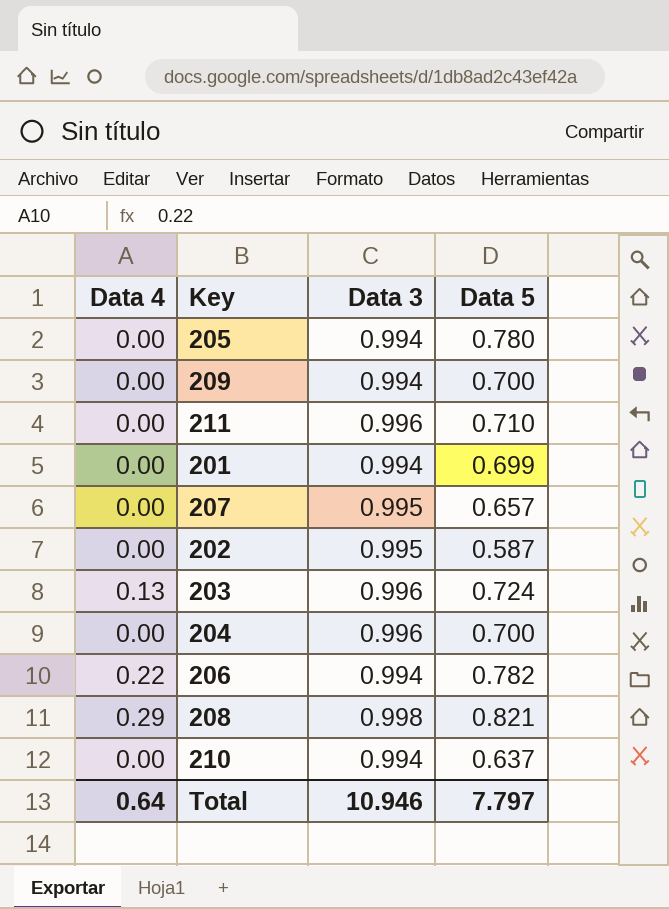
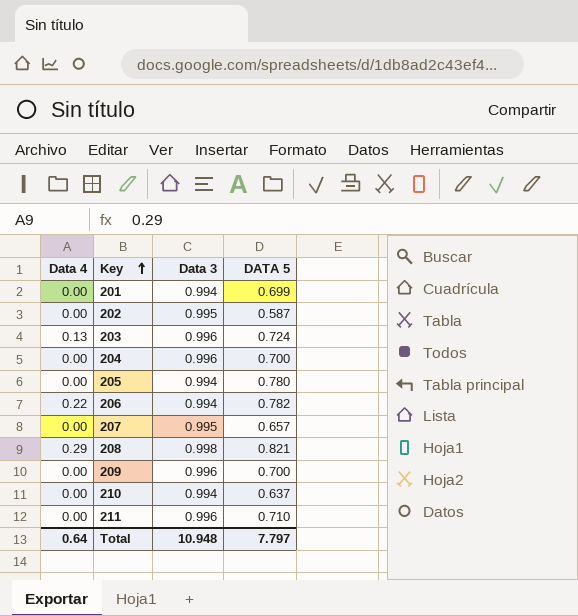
row order: none -> Key ascending
column name: Data 5 -> DATA 5
209 | Data 3: 0.994 -> 0.996
Total | Data 3: 10.946 -> 10.948

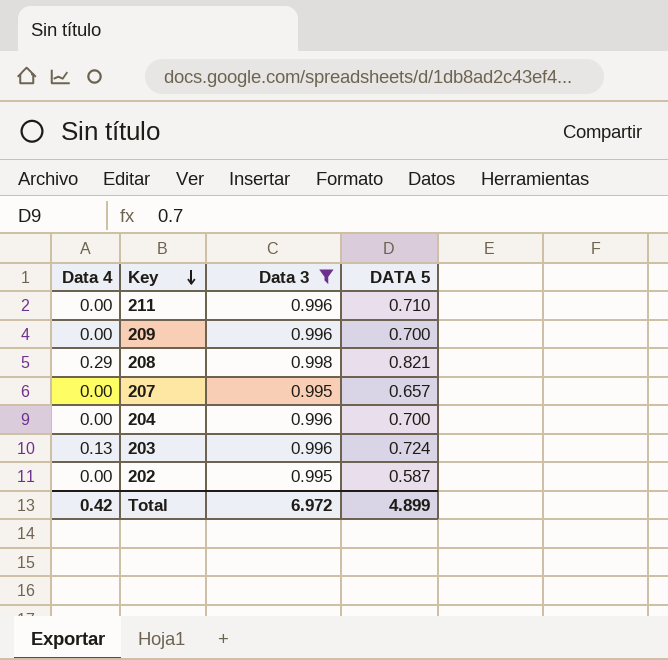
filter: none -> Data 3 != 0.994
row order: Key ascending -> Key descending
Total | Data 4: 0.64 -> 0.42
Total | Data 3: 10.948 -> 6.972
Total | DATA 5: 7.797 -> 4.899

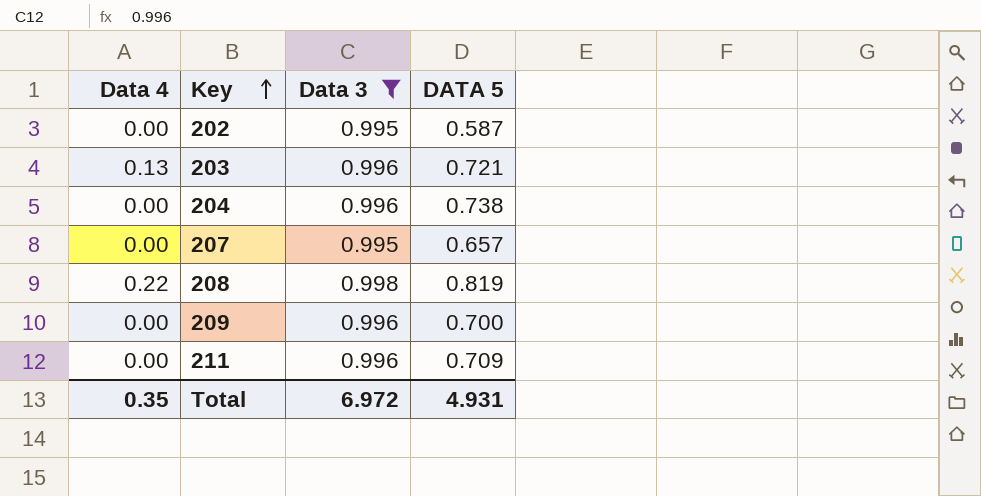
row order: Key descending -> Key ascending
203 | DATA 5: 0.724 -> 0.721
204 | DATA 5: 0.700 -> 0.738
208 | Data 4: 0.29 -> 0.22
208 | DATA 5: 0.821 -> 0.819
211 | DATA 5: 0.710 -> 0.709
Total | Data 4: 0.42 -> 0.35
Total | DATA 5: 4.899 -> 4.931

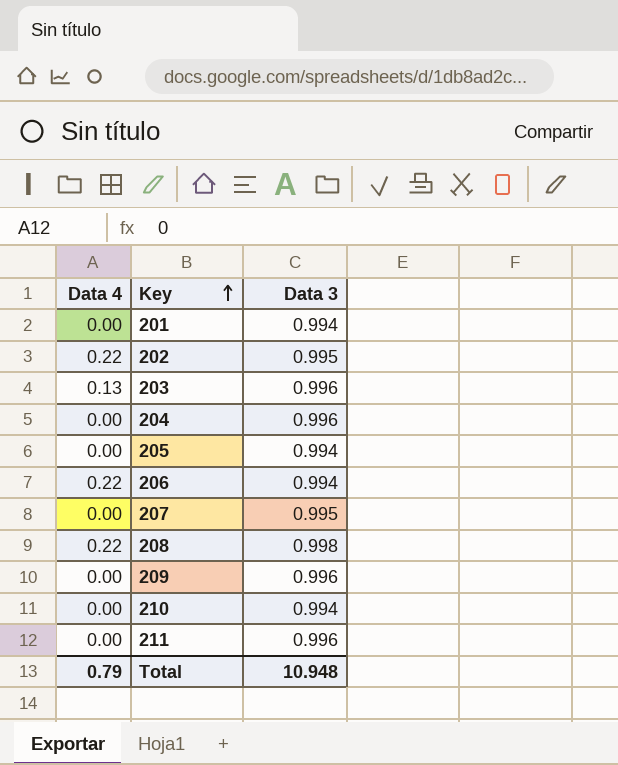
filter: Data 3 != 0.994 -> none
column DATA 5 | position: 4 -> none
202 | Data 4: 0.00 -> 0.22
Total | Data 4: 0.35 -> 0.79
Total | Data 3: 6.972 -> 10.948

